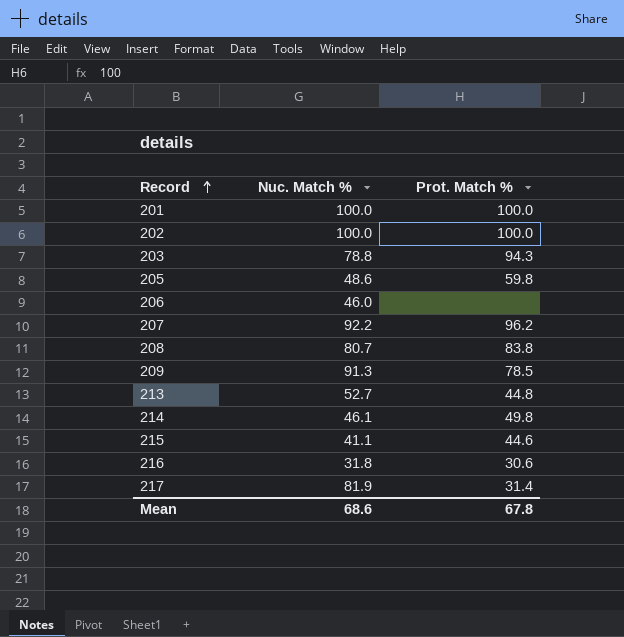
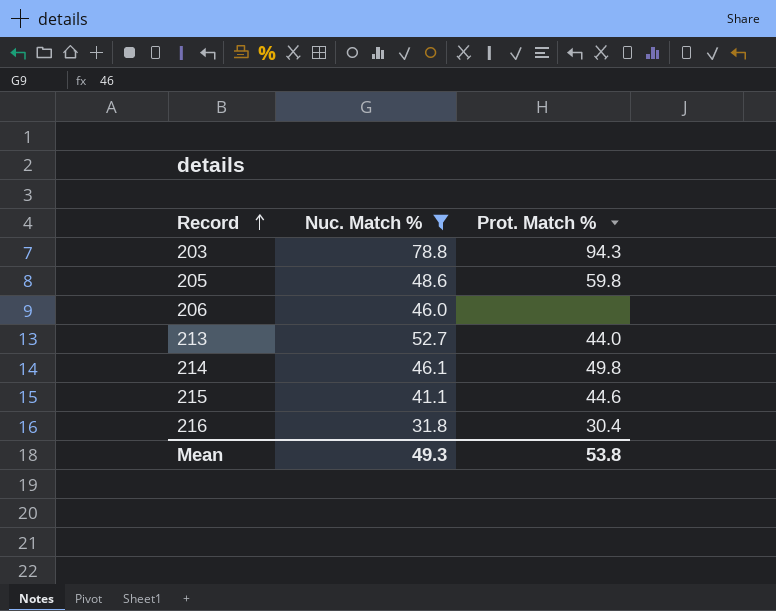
filter: none -> Nuc. Match % <= 78.8
213 | Prot. Match %: 44.8 -> 44.0
216 | Prot. Match %: 30.6 -> 30.4
Mean | Nuc. Match %: 68.6 -> 49.3
Mean | Prot. Match %: 67.8 -> 53.8

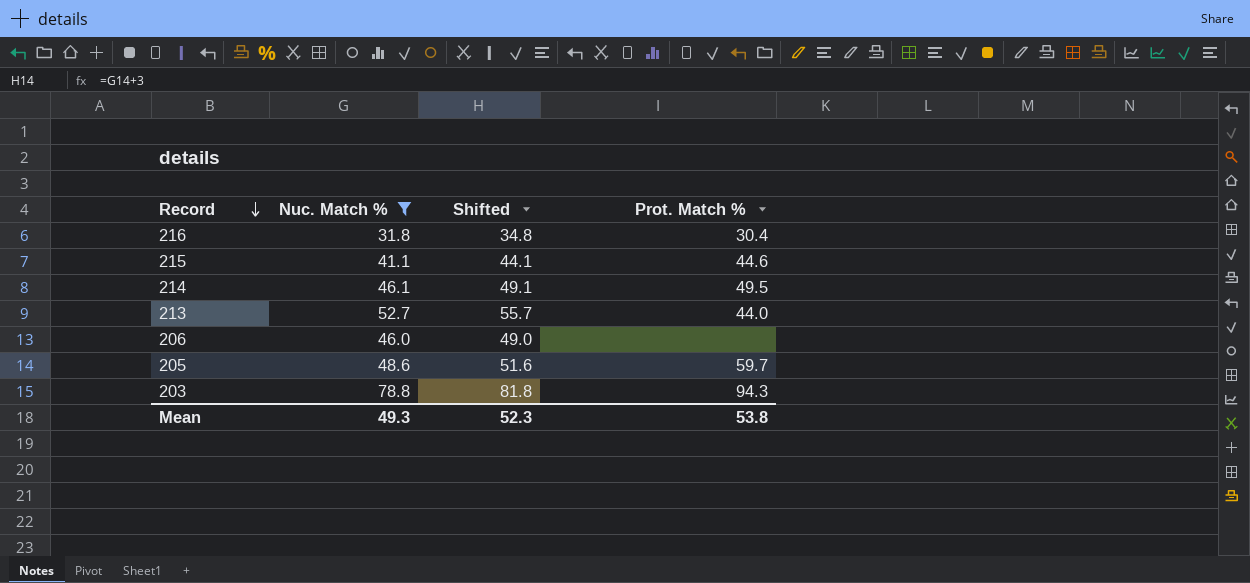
row order: Record ascending -> Record descending
column Shifted | formula: none -> [Nuc. Match %] + 3
214 | Prot. Match %: 49.8 -> 49.5
205 | Prot. Match %: 59.8 -> 59.7

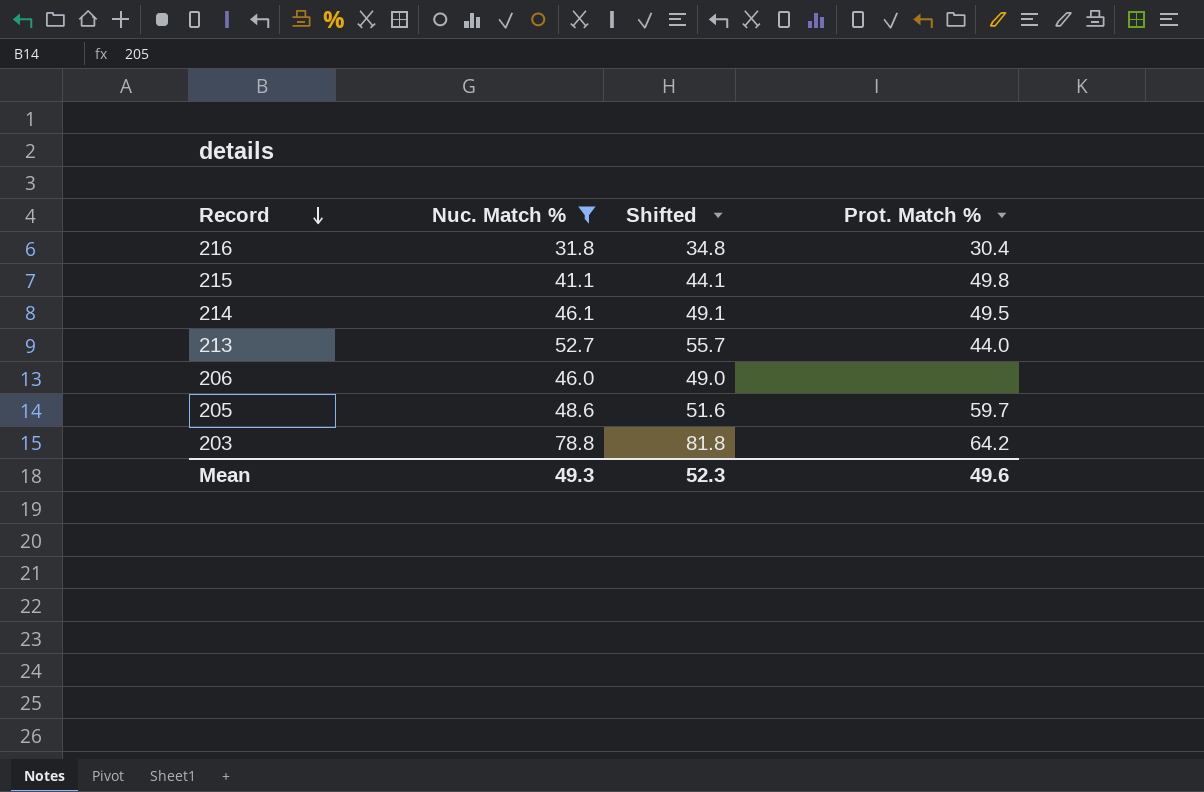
215 | Prot. Match %: 44.6 -> 49.8
203 | Prot. Match %: 94.3 -> 64.2
Mean | Prot. Match %: 53.8 -> 49.6

